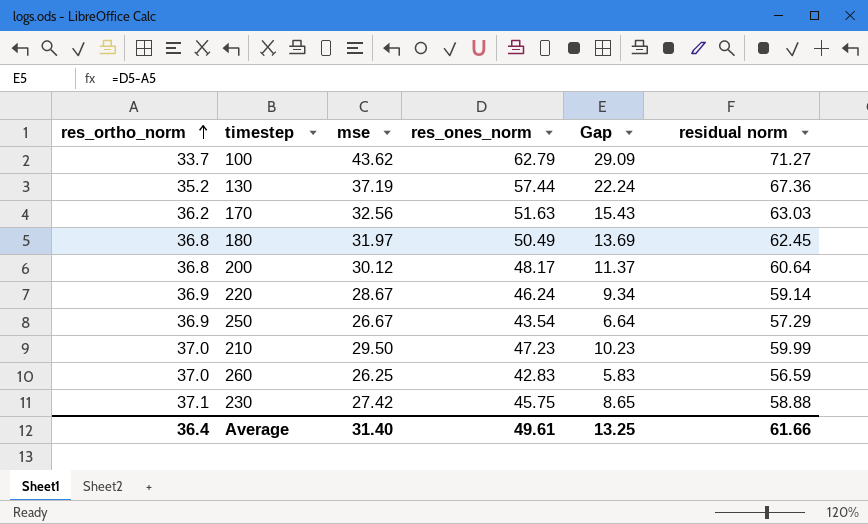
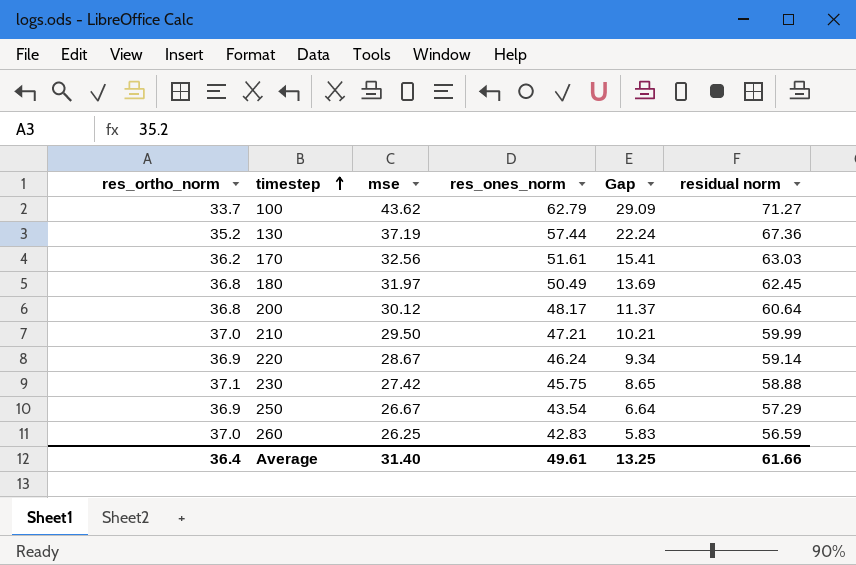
row order: res_ortho_norm ascending -> timestep ascending
170 | res_ones_norm: 51.63 -> 51.61
170 | Gap: 15.43 -> 15.41
210 | res_ones_norm: 47.23 -> 47.21
210 | Gap: 10.23 -> 10.21

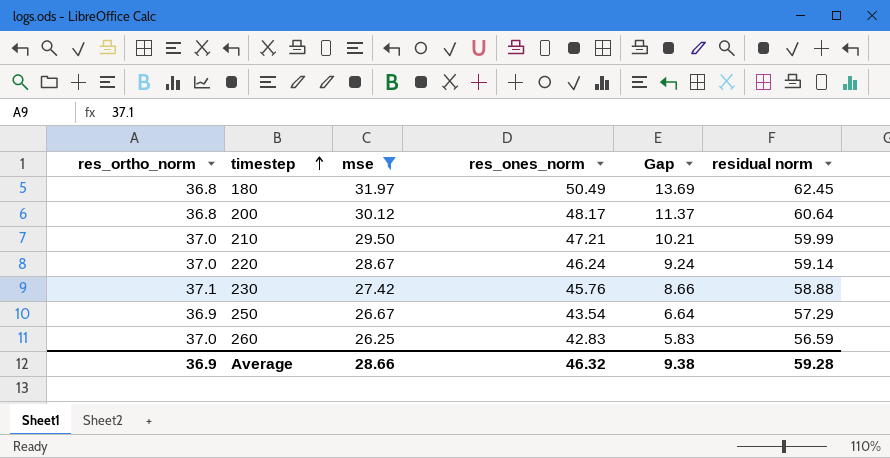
filter: none -> mse <= 31.97
220 | res_ortho_norm: 36.9 -> 37.0
220 | Gap: 9.34 -> 9.24
230 | res_ones_norm: 45.75 -> 45.76
230 | Gap: 8.65 -> 8.66
Average | res_ortho_norm: 36.4 -> 36.9
Average | mse: 31.40 -> 28.66
Average | res_ones_norm: 49.61 -> 46.32
Average | Gap: 13.25 -> 9.38
Average | residual norm: 61.66 -> 59.28

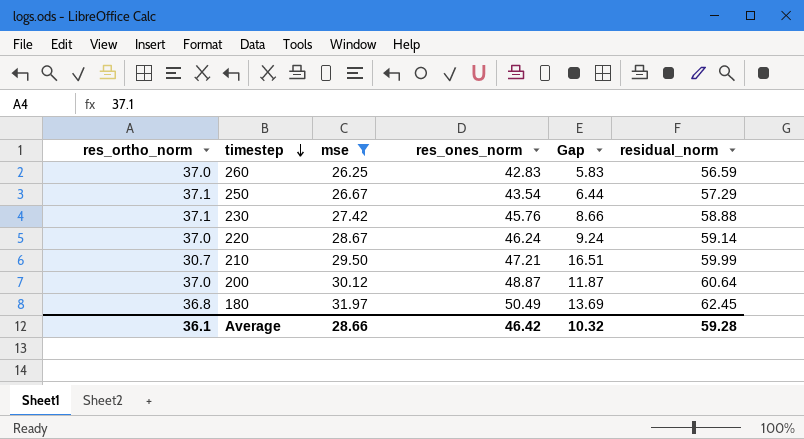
row order: timestep ascending -> timestep descending
column name: residual norm -> residual_norm
250 | res_ortho_norm: 36.9 -> 37.1
250 | Gap: 6.64 -> 6.44
210 | res_ortho_norm: 37.0 -> 30.7
210 | Gap: 10.21 -> 16.51
200 | res_ortho_norm: 36.8 -> 37.0
200 | res_ones_norm: 48.17 -> 48.87
200 | Gap: 11.37 -> 11.87
Average | res_ortho_norm: 36.9 -> 36.1
Average | res_ones_norm: 46.32 -> 46.42
Average | Gap: 9.38 -> 10.32

